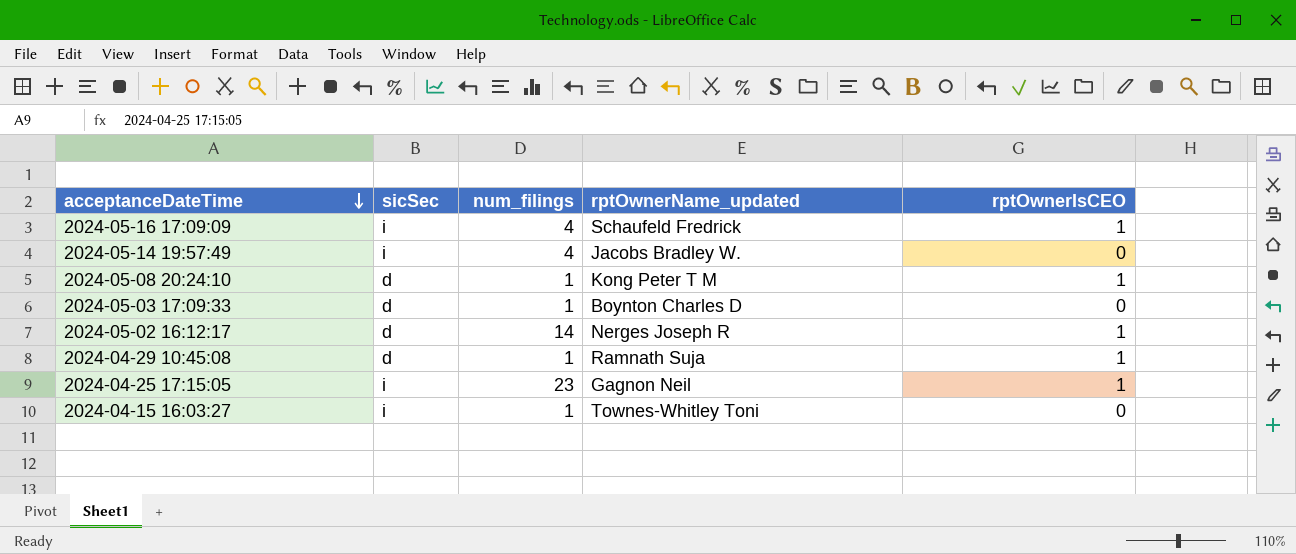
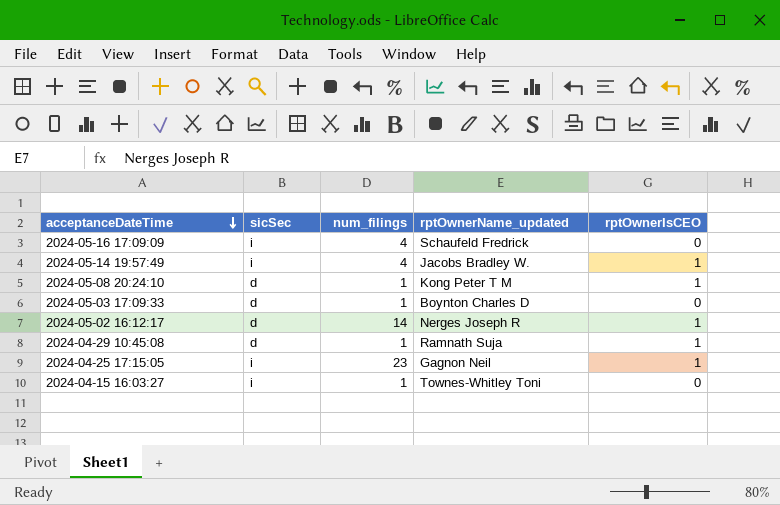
2024-05-16 17:09:09 | rptOwnerIsCEO: 1 -> 0
2024-05-14 19:57:49 | rptOwnerIsCEO: 0 -> 1

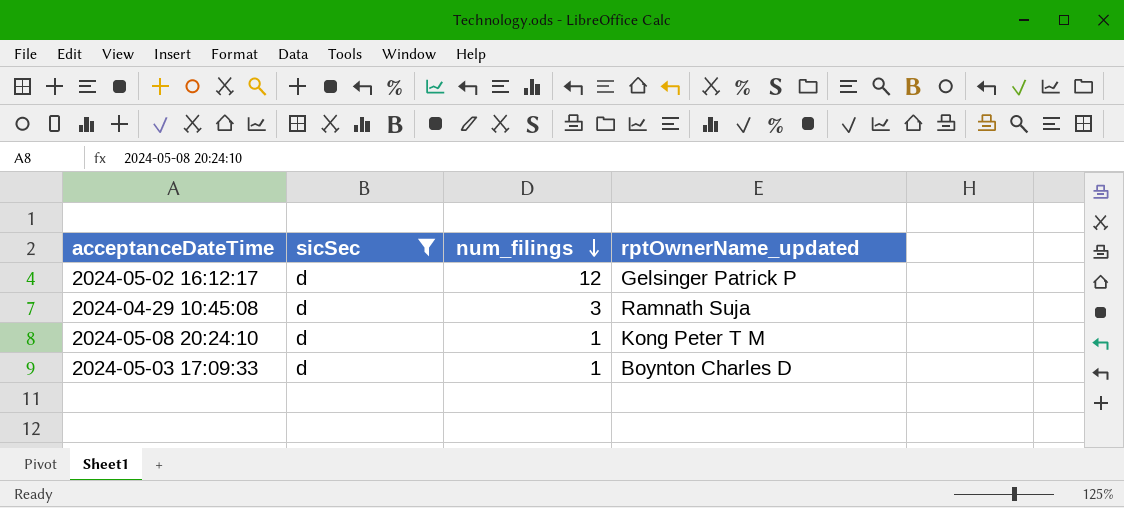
filter: none -> sicSec = d
row order: acceptanceDateTime descending -> num_filings descending
column rptOwnerIsCEO | position: 5 -> none
2024-05-02 16:12:17 | num_filings: 14 -> 12
2024-05-02 16:12:17 | rptOwnerName_updated: Nerges Joseph R -> Gelsinger Patrick P
2024-04-29 10:45:08 | num_filings: 1 -> 3

